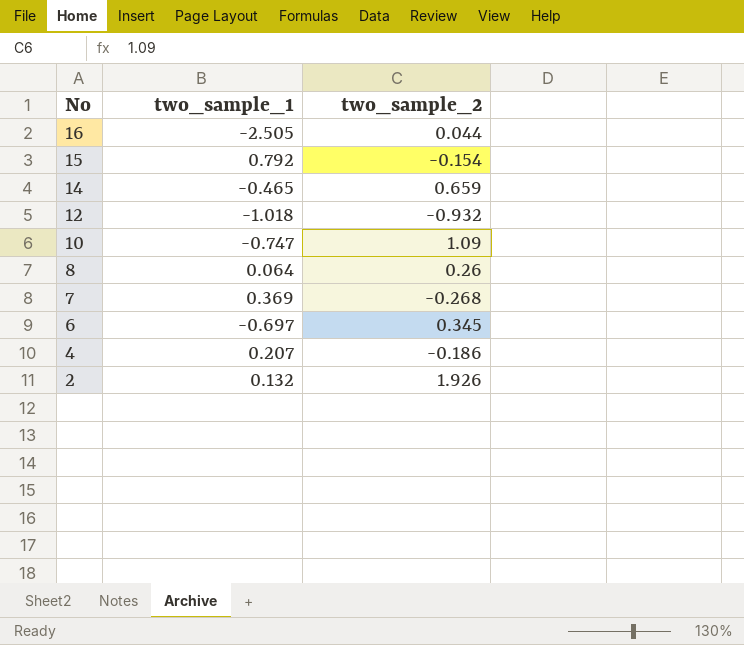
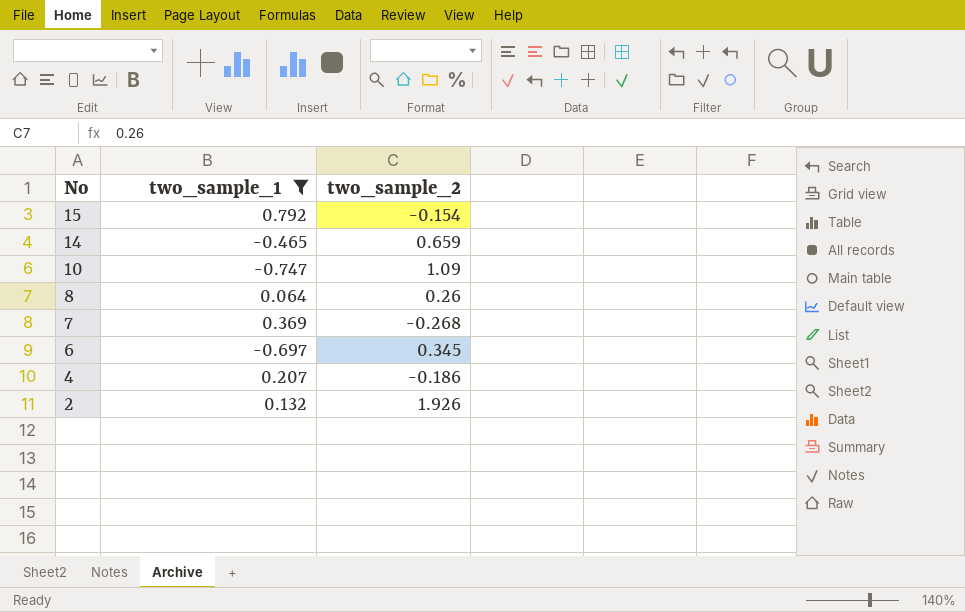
filter: none -> two_sample_1 >= -0.747

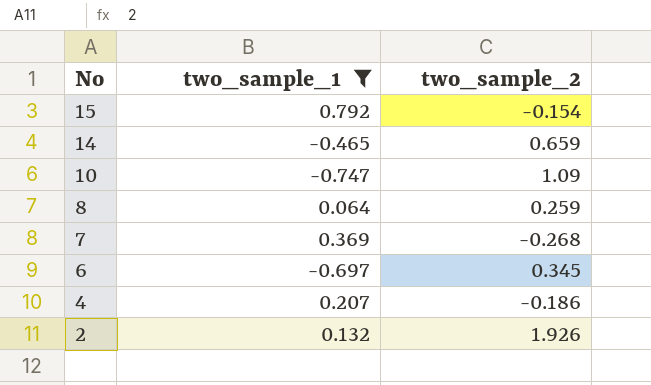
8 | two_sample_2: 0.26 -> 0.259

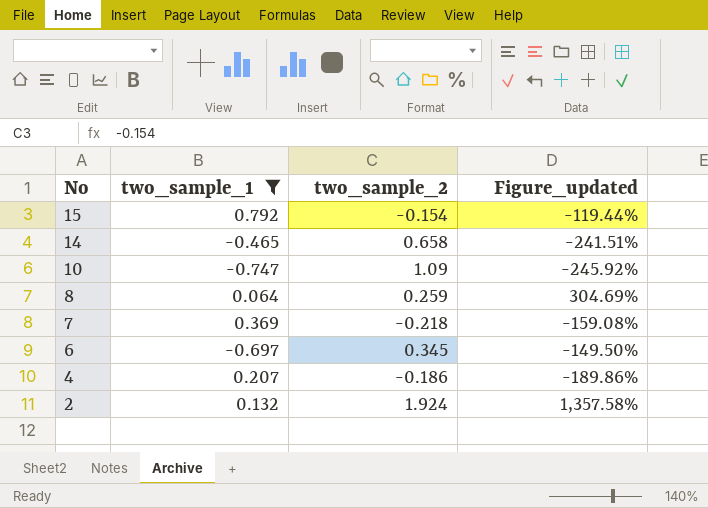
column Figure_updated | formula: none -> ([two_sample_2] - [two_sample_1]) / [two_sample_1]
14 | two_sample_2: 0.659 -> 0.658
7 | two_sample_2: -0.268 -> -0.218
2 | two_sample_2: 1.926 -> 1.924

